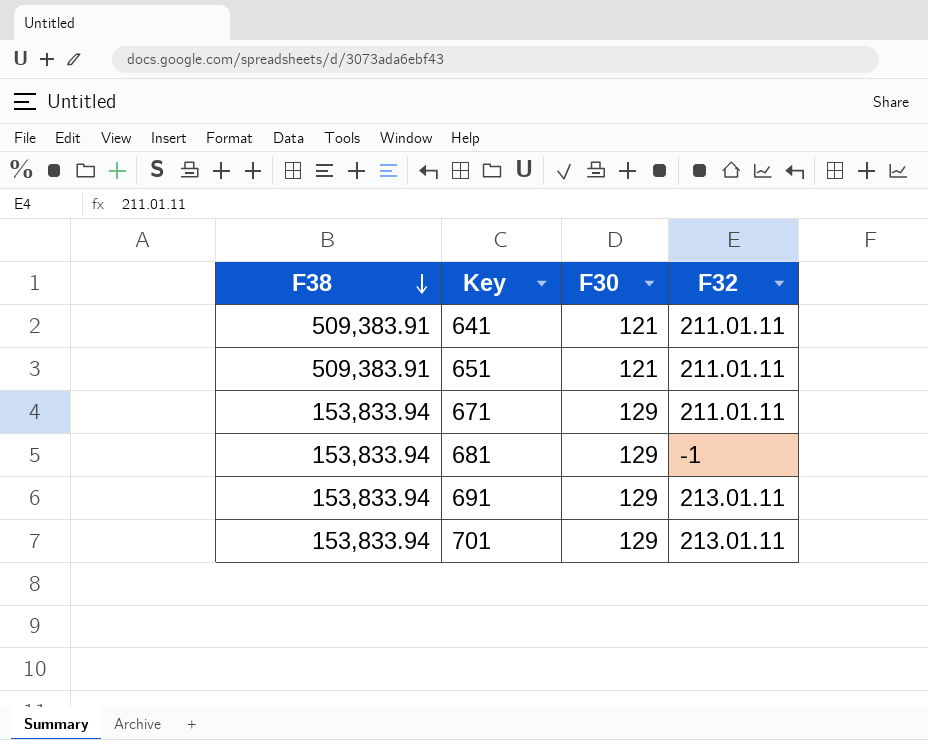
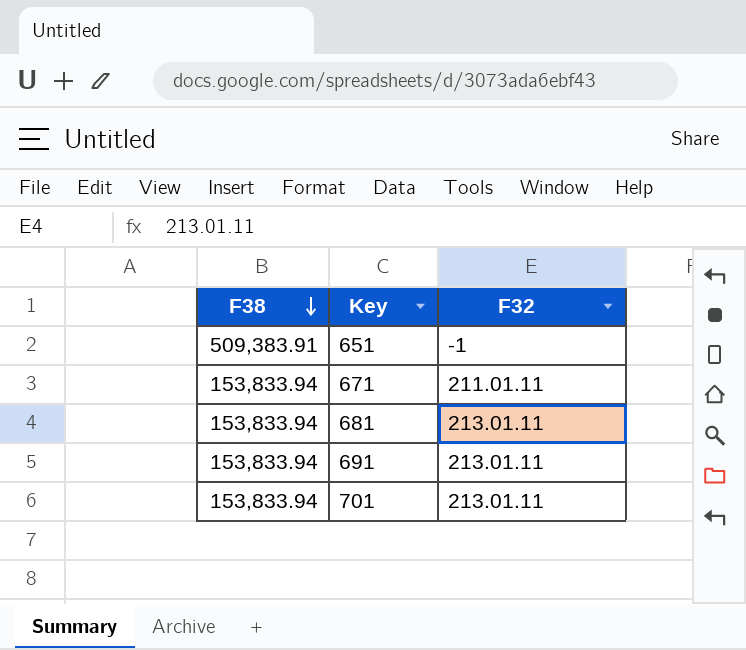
column F30 | position: 3 -> none
row 641: 509,383.91 | 121 | 211.01.11 -> none
651 | F32: 211.01.11 -> -1
681 | F32: -1 -> 213.01.11

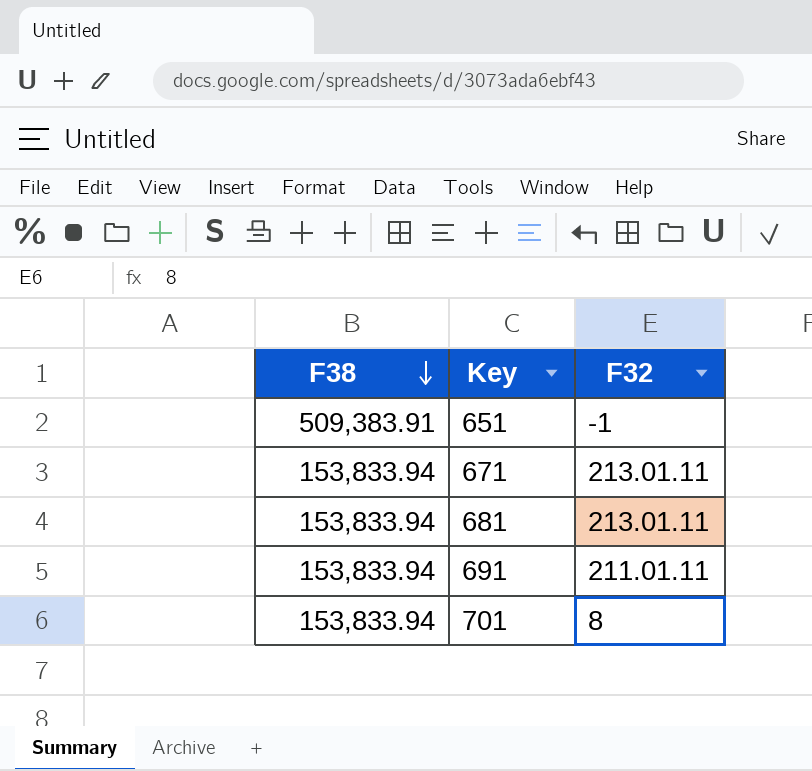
671 | F32: 211.01.11 -> 213.01.11
691 | F32: 213.01.11 -> 211.01.11
701 | F32: 213.01.11 -> 8

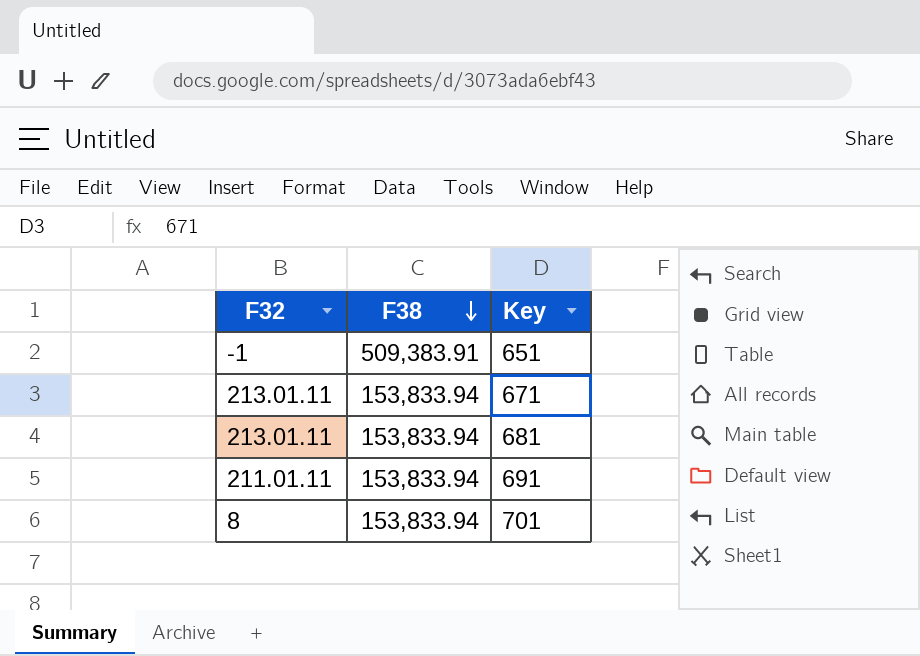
column F32 | position: 3 -> 1

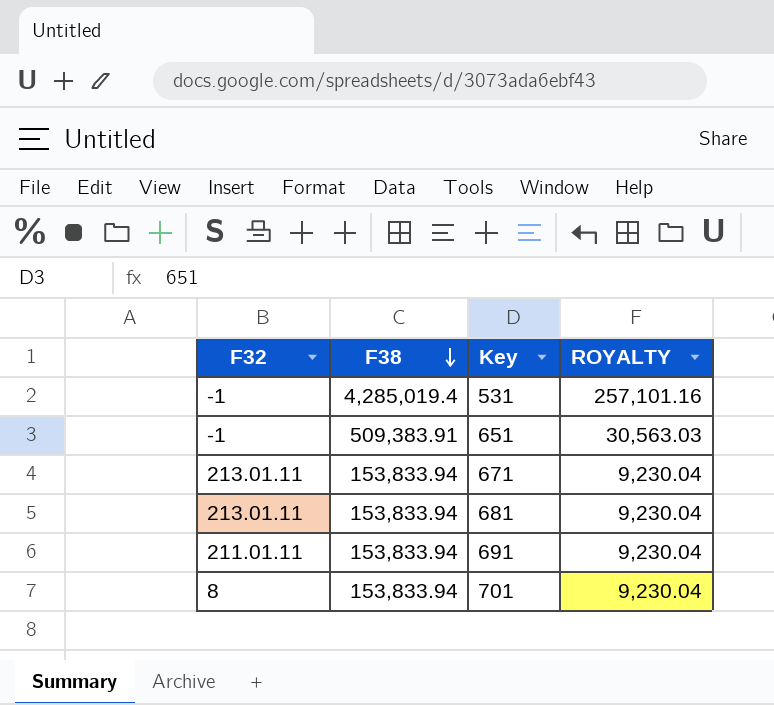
column ROYALTY | formula: none -> [F38] * 0.06
row 531: none -> -1 | 4,285,019.4 | 257,101.16

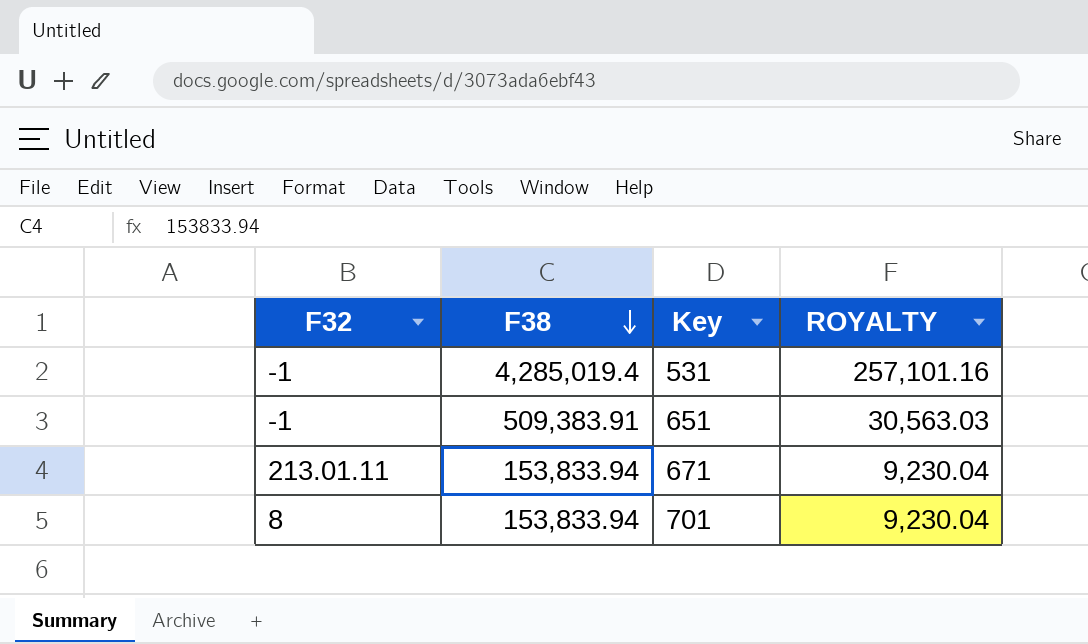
row 681: 213.01.11 | 153,833.94 | 9,230.04 -> none
row 691: 211.01.11 | 153,833.94 | 9,230.04 -> none

